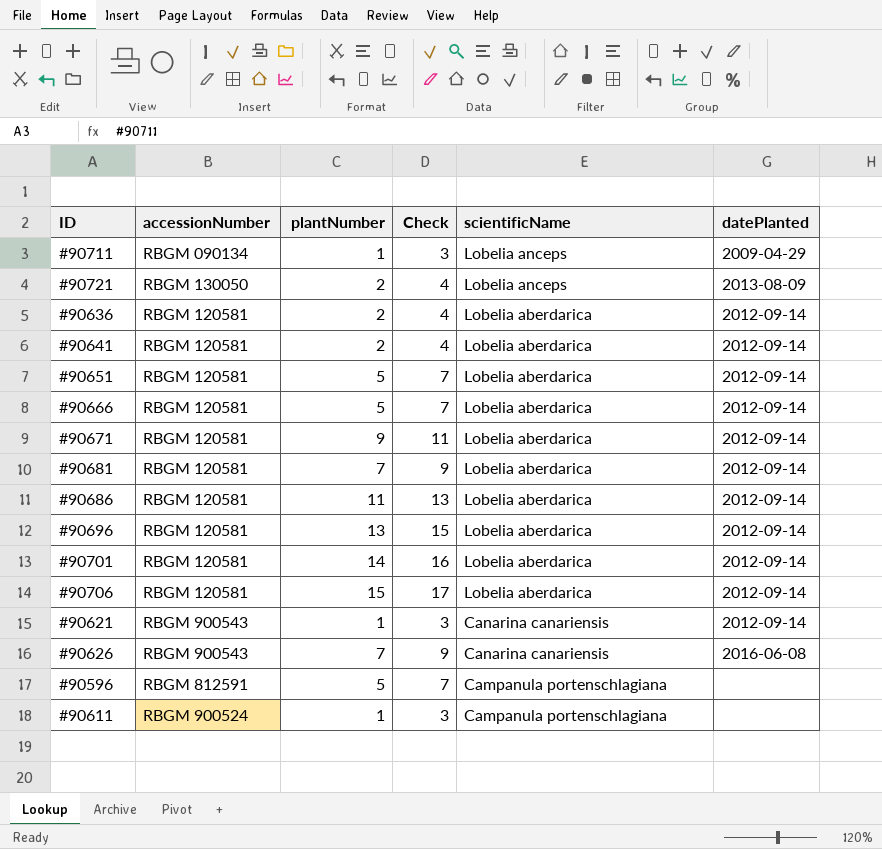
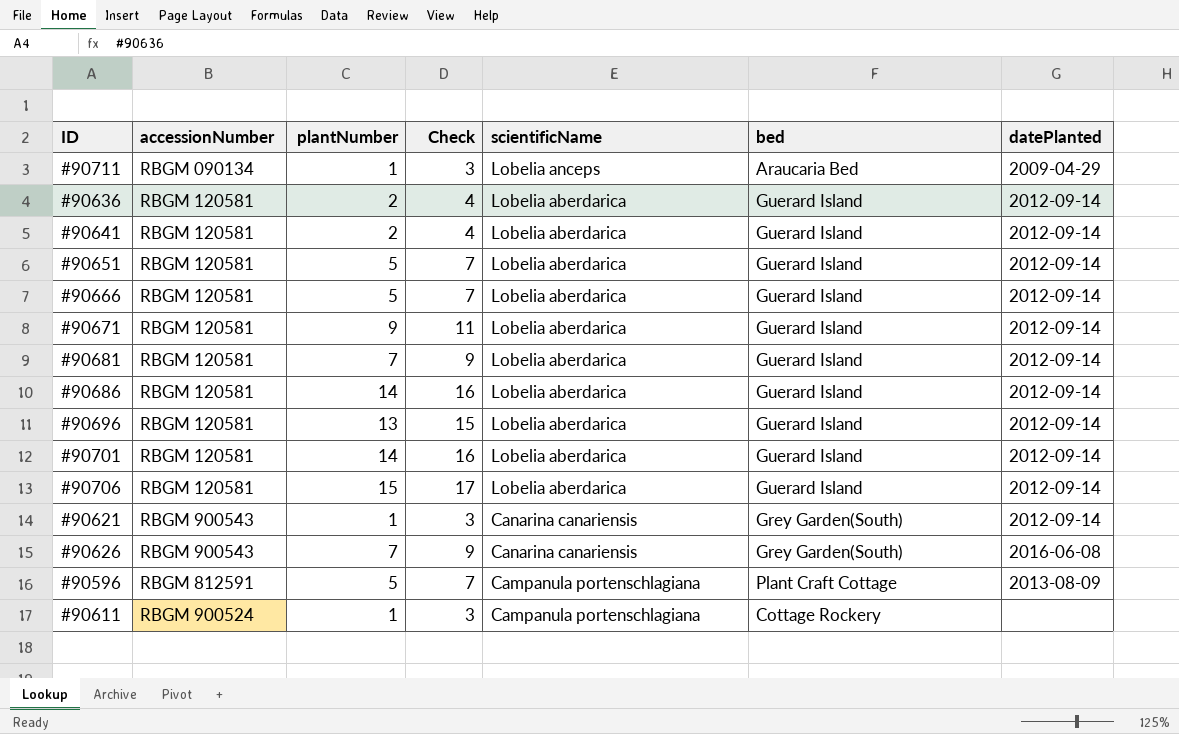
column bed | position: none -> 6
row #90721: RBGM 130050 | 2 | 4 | Lobelia anceps | 2013-08-09 -> none
#90686 | plantNumber: 11 -> 14
#90686 | Check: 13 -> 16
#90596 | datePlanted: none -> 2013-08-09

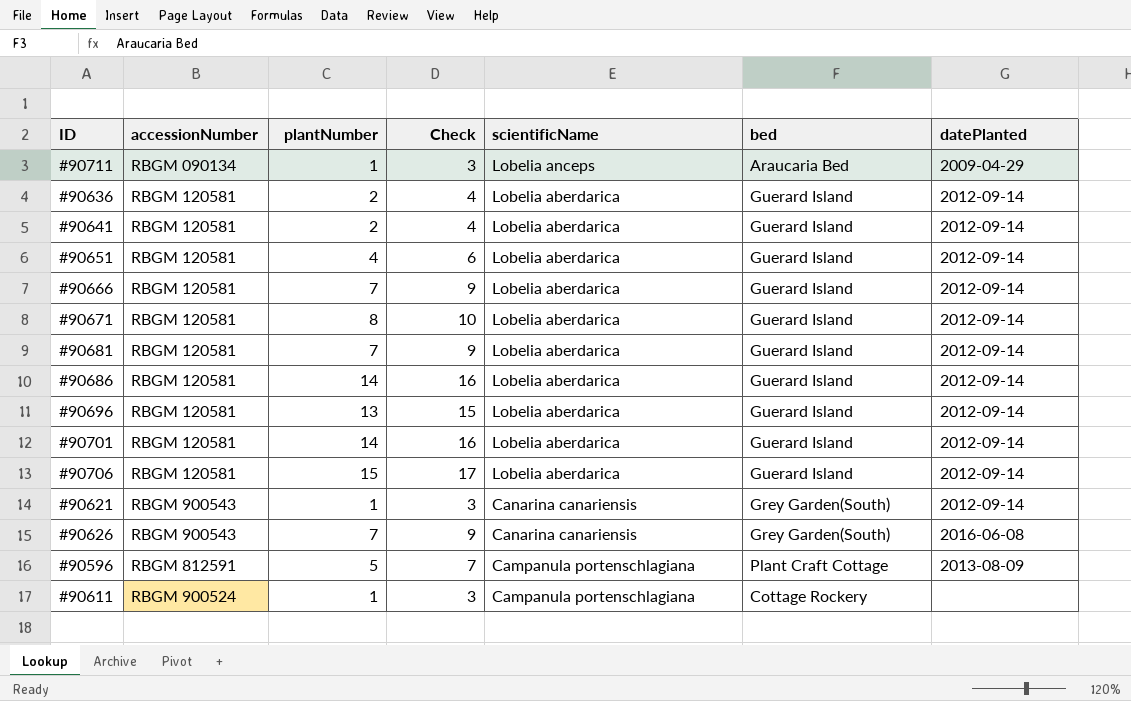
#90651 | plantNumber: 5 -> 4
#90651 | Check: 7 -> 6
#90666 | plantNumber: 5 -> 7
#90666 | Check: 7 -> 9
#90671 | plantNumber: 9 -> 8
#90671 | Check: 11 -> 10

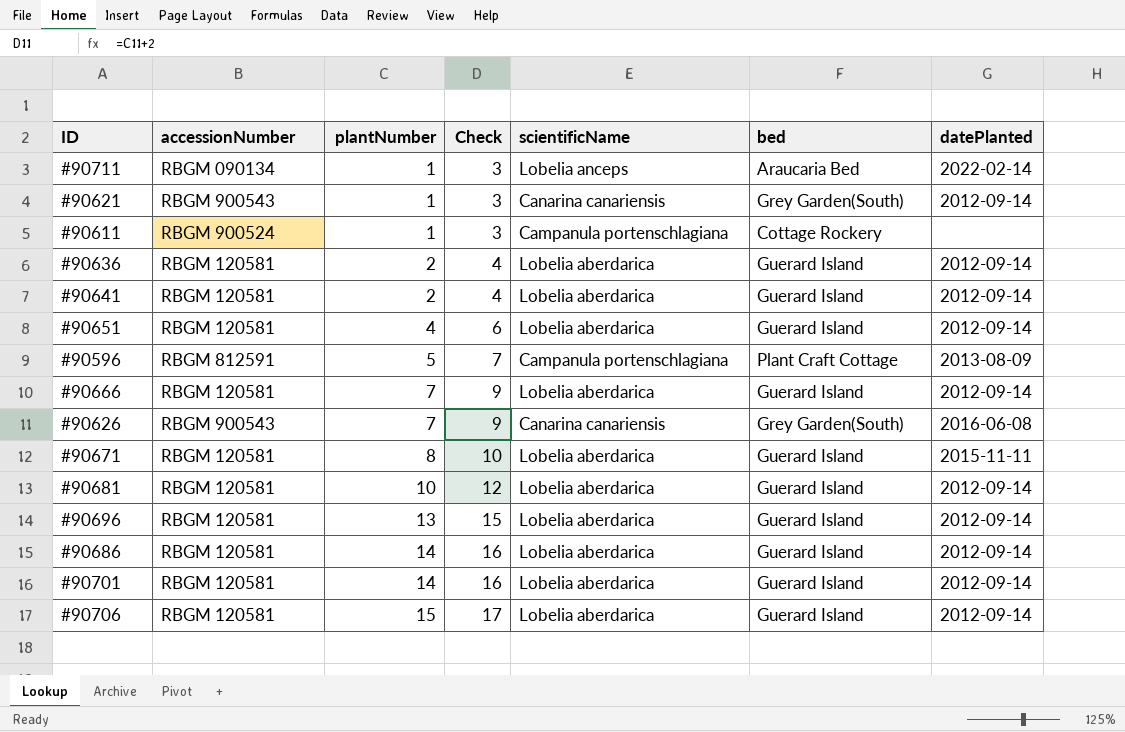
row order: scientificName descending -> plantNumber ascending
#90711 | datePlanted: 2009-04-29 -> 2022-02-14
#90671 | datePlanted: 2012-09-14 -> 2015-11-11
#90681 | plantNumber: 7 -> 10
#90681 | Check: 9 -> 12

